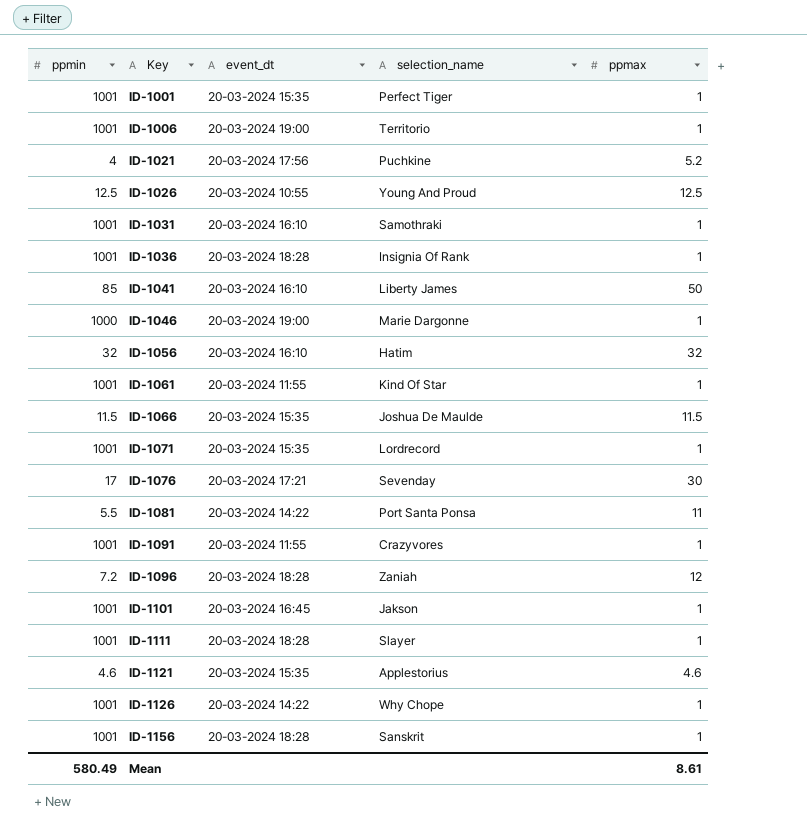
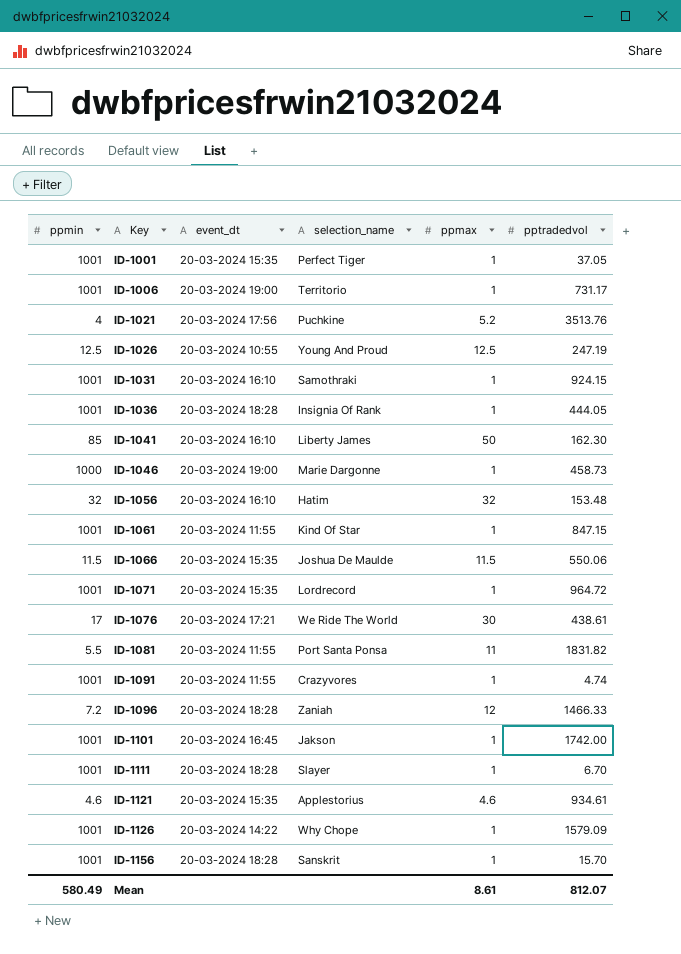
column pptradedvol | position: none -> 6
ID-1076 | selection_name: Sevenday -> We Ride The World
ID-1081 | event_dt: 20-03-2024 14:22 -> 20-03-2024 11:55

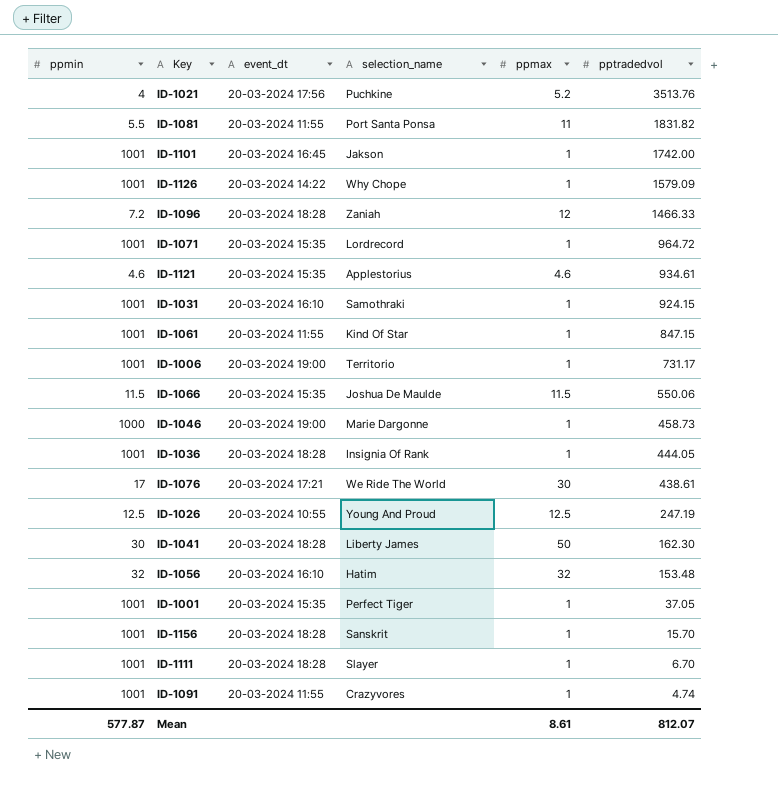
row order: Key ascending -> pptradedvol descending
ID-1041 | ppmin: 85 -> 30
ID-1041 | event_dt: 20-03-2024 16:10 -> 20-03-2024 18:28
Mean | ppmin: 580.49 -> 577.87

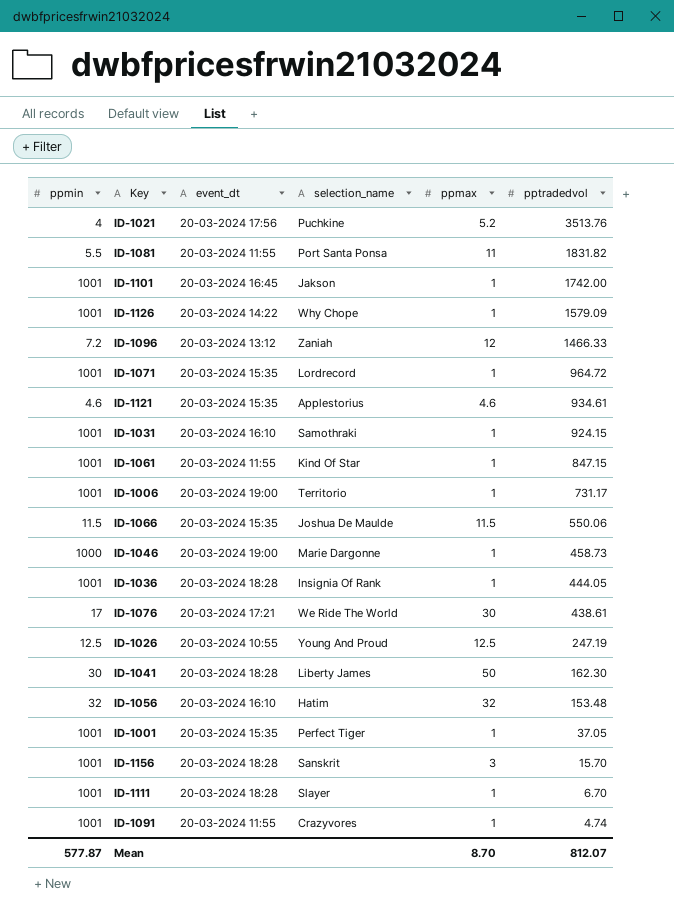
ID-1096 | event_dt: 20-03-2024 18:28 -> 20-03-2024 13:12
ID-1156 | ppmax: 1 -> 3
Mean | ppmax: 8.61 -> 8.70

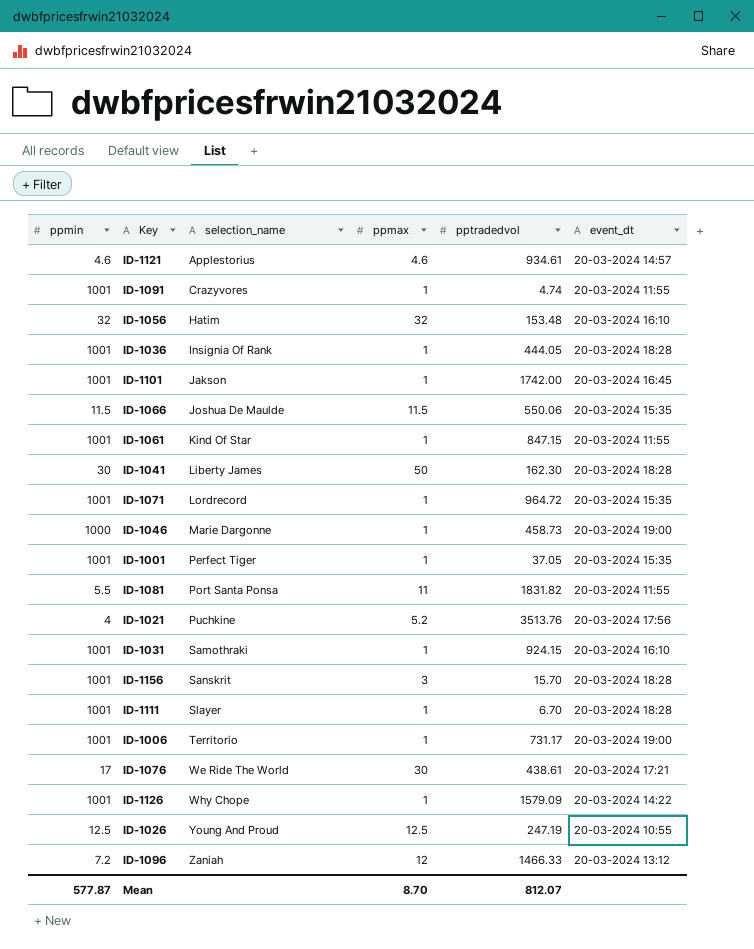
row order: pptradedvol descending -> selection_name ascending
column event_dt | position: 3 -> 6
ID-1121 | event_dt: 20-03-2024 15:35 -> 20-03-2024 14:57

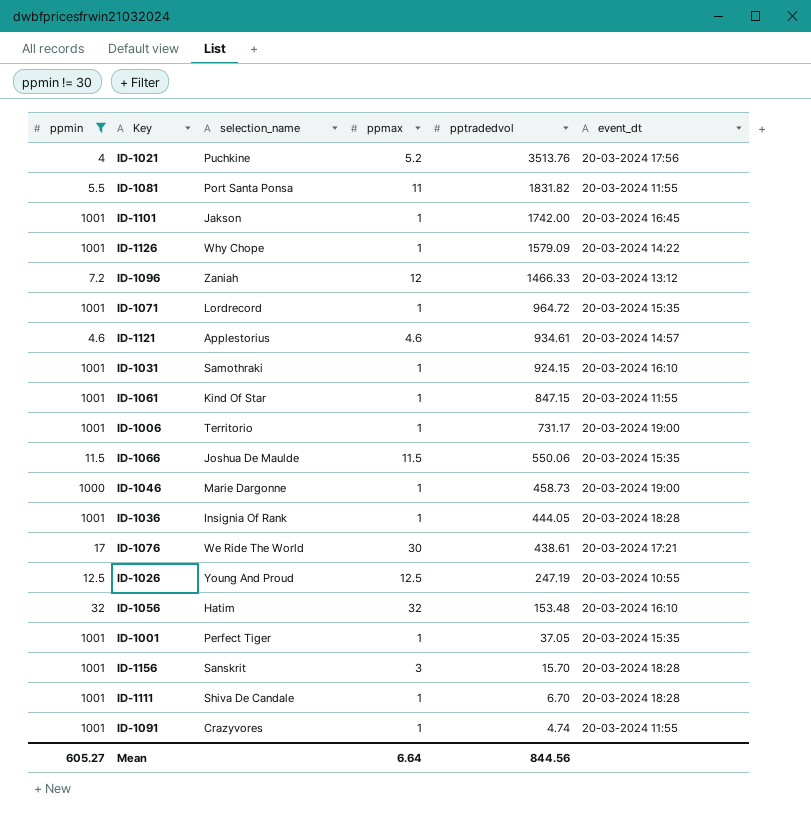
filter: none -> ppmin != 30
row order: selection_name ascending -> pptradedvol descending
ID-1111 | selection_name: Slayer -> Shiva De Candale
Mean | ppmin: 577.87 -> 605.27
Mean | ppmax: 8.70 -> 6.64
Mean | pptradedvol: 812.07 -> 844.56

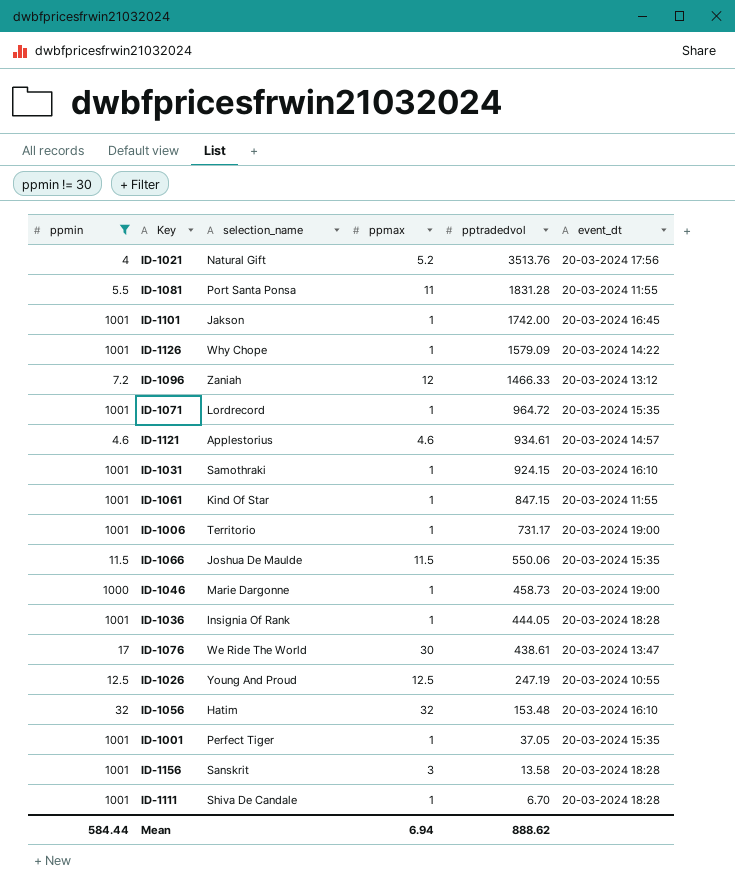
row ID-1091: 1001 | Crazyvores | 1 | 4.74 | 20-03-2024 11:55 -> none
ID-1021 | selection_name: Puchkine -> Natural Gift
ID-1081 | pptradedvol: 1831.82 -> 1831.28
ID-1076 | event_dt: 20-03-2024 17:21 -> 20-03-2024 13:47
ID-1156 | pptradedvol: 15.70 -> 13.58
Mean | ppmin: 605.27 -> 584.44
Mean | ppmax: 6.64 -> 6.94
Mean | pptradedvol: 844.56 -> 888.62

